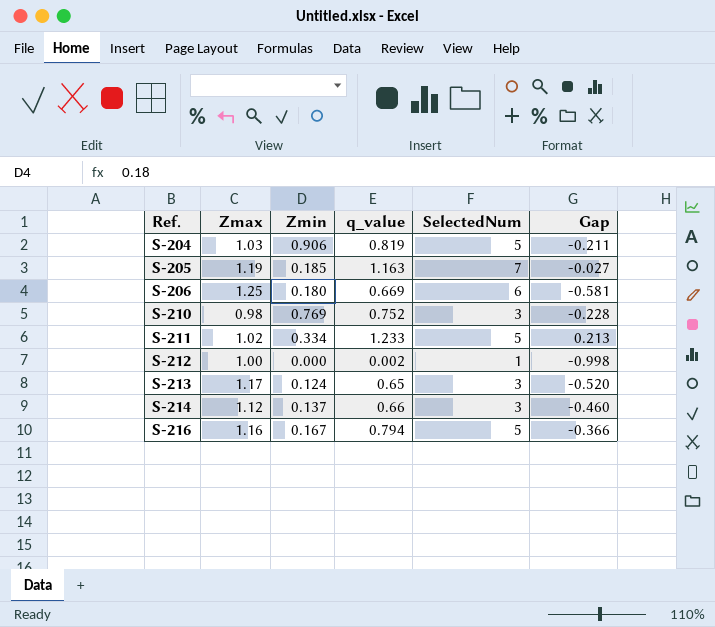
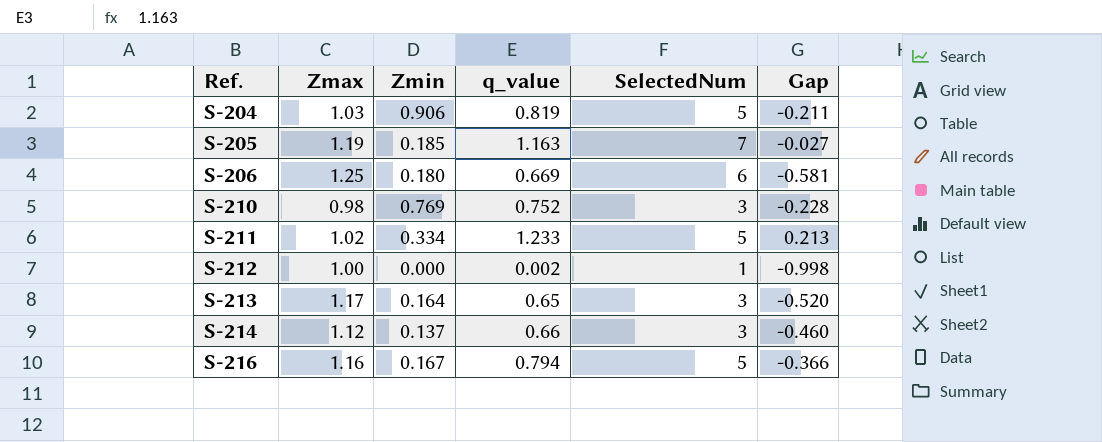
S-213 | Zmin: 0.124 -> 0.164

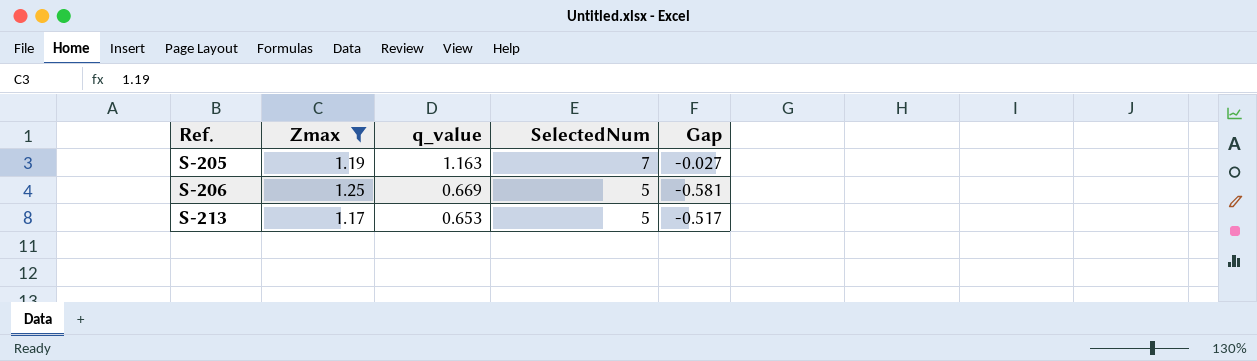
filter: none -> Zmax >= 1.17
column Zmin | position: 3 -> none
S-206 | SelectedNum: 6 -> 5
S-213 | q_value: 0.65 -> 0.653
S-213 | SelectedNum: 3 -> 5
S-213 | Gap: -0.520 -> -0.517

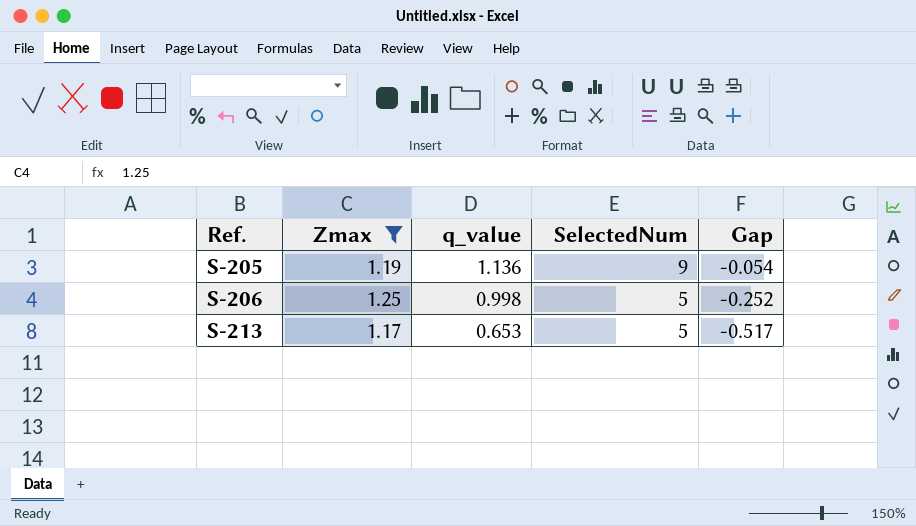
S-205 | q_value: 1.163 -> 1.136
S-205 | SelectedNum: 7 -> 9
S-205 | Gap: -0.027 -> -0.054
S-206 | q_value: 0.669 -> 0.998
S-206 | Gap: -0.581 -> -0.252

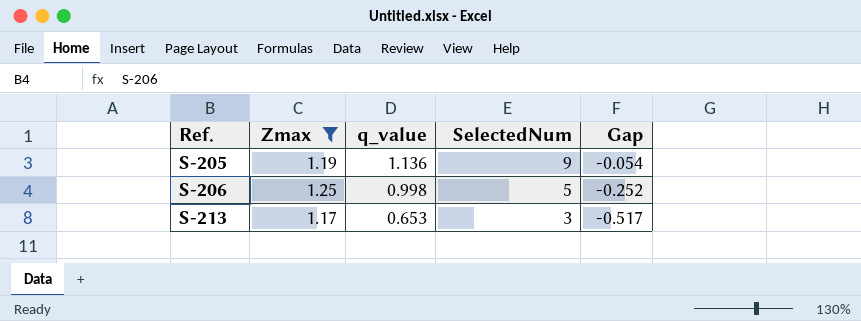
S-213 | SelectedNum: 5 -> 3

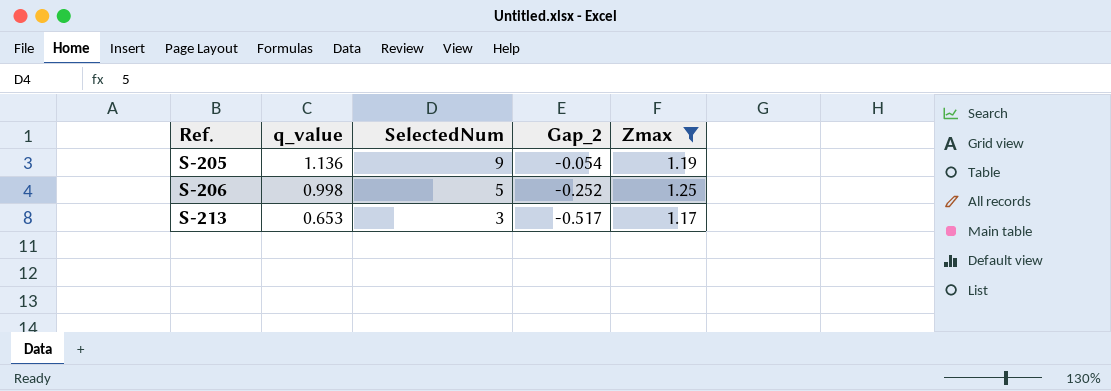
column name: Gap -> Gap_2
column Zmax | position: 2 -> 5

